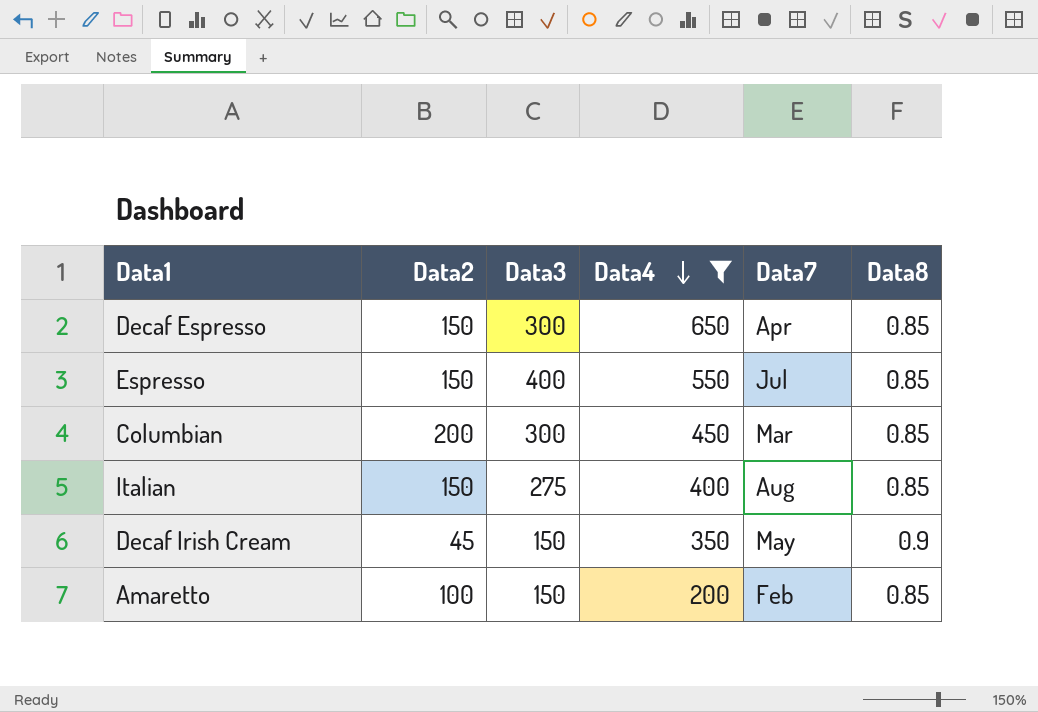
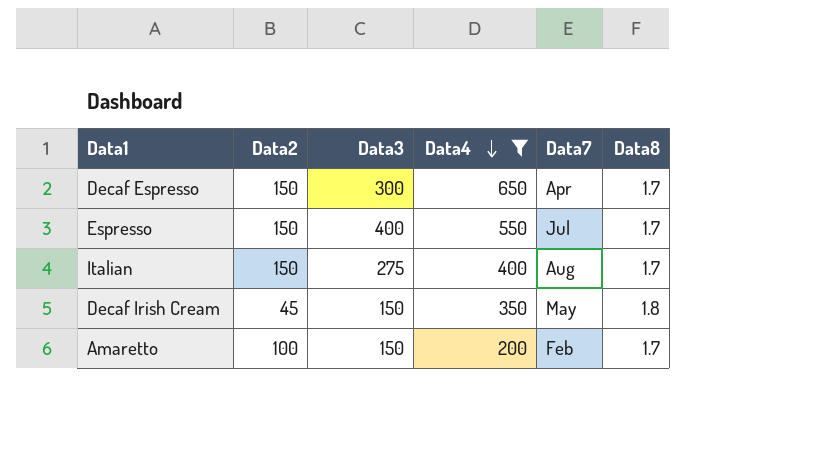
row Columbian: 200 | 300 | 450 | Mar | 0.85 -> none
Decaf Espresso | Data8: 0.85 -> 1.7
Espresso | Data8: 0.85 -> 1.7
Italian | Data8: 0.85 -> 1.7
Decaf Irish Cream | Data8: 0.9 -> 1.8
Amaretto | Data8: 0.85 -> 1.7

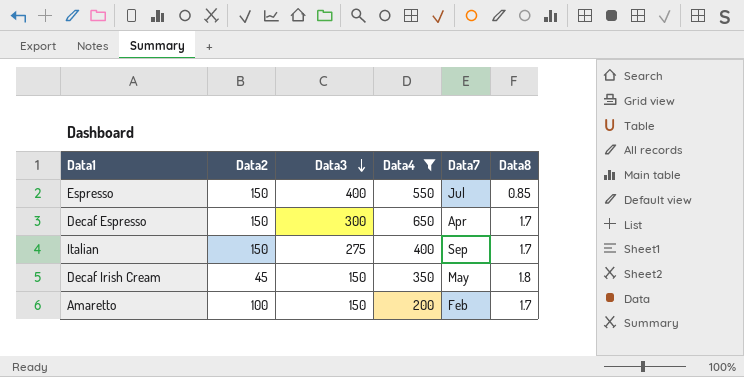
row order: Data4 descending -> Data3 descending
Espresso | Data8: 1.7 -> 0.85
Italian | Data7: Aug -> Sep

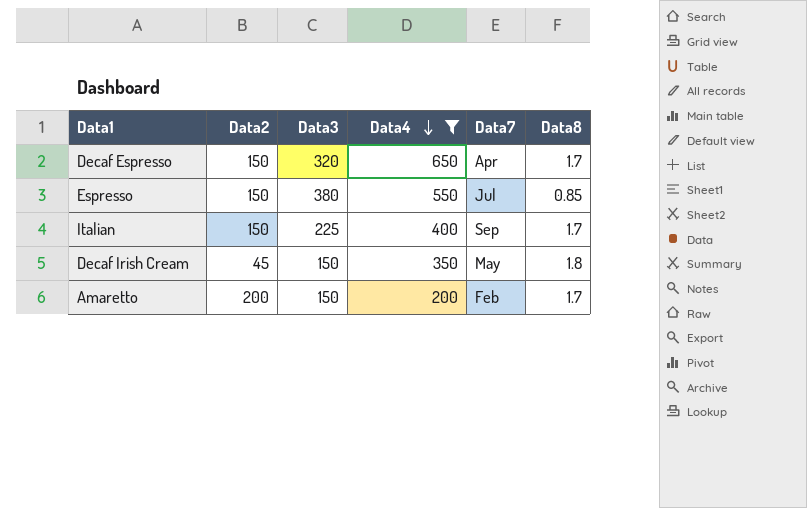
row order: Data3 descending -> Data4 descending
Decaf Espresso | Data3: 300 -> 320
Espresso | Data3: 400 -> 380
Italian | Data3: 275 -> 225
Amaretto | Data2: 100 -> 200

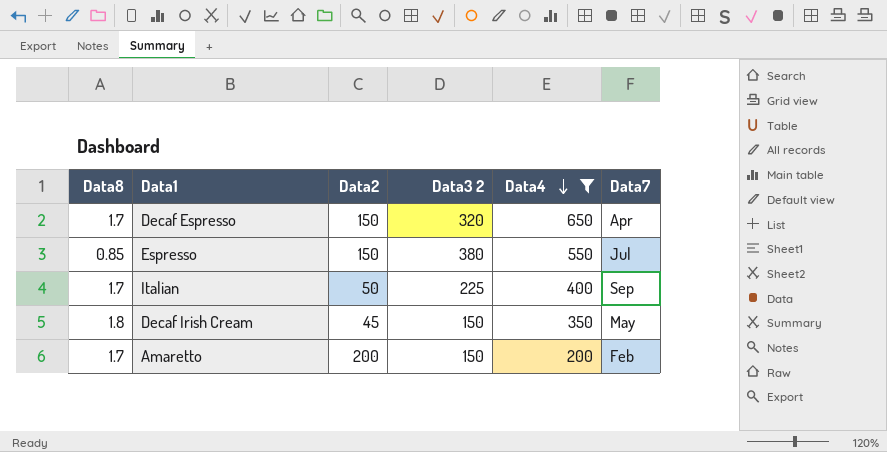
column Data8 | position: 6 -> 1
column name: Data3 -> Data3 2
Italian | Data2: 150 -> 50

